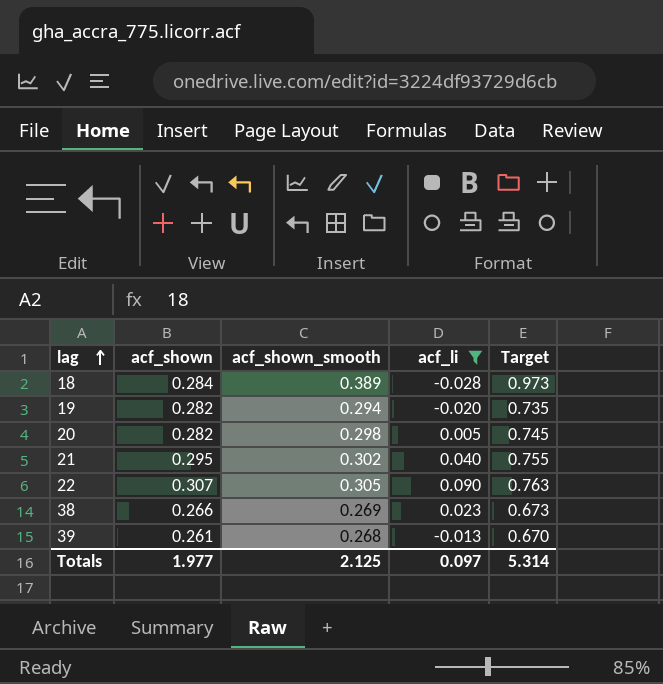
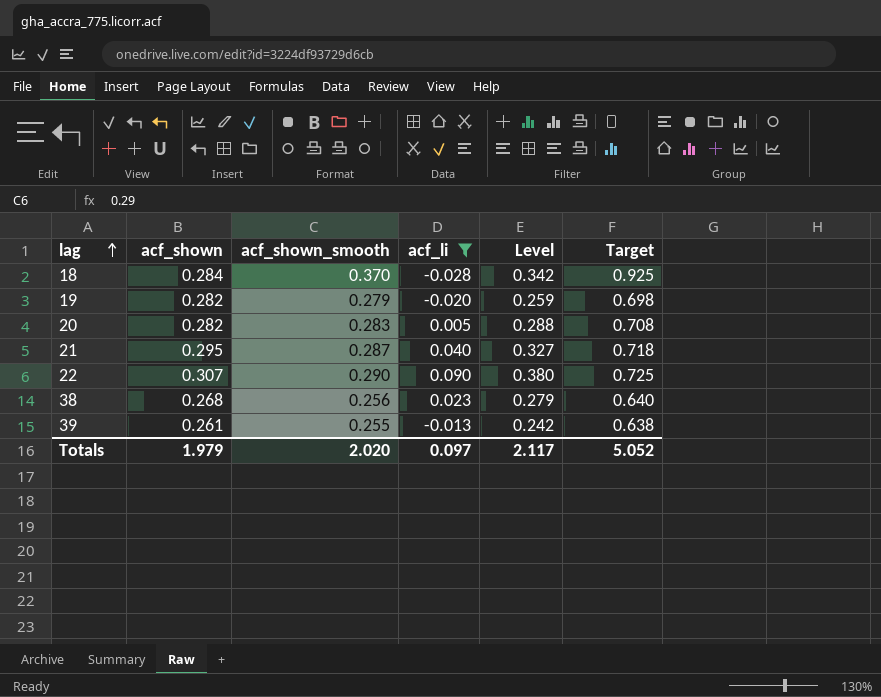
column Level | formula: none -> [acf_shown_smooth] + [acf_li]
18 | acf_shown_smooth: 0.389 -> 0.370
18 | Target: 0.973 -> 0.925
19 | acf_shown_smooth: 0.294 -> 0.279
19 | Target: 0.735 -> 0.698
20 | acf_shown_smooth: 0.298 -> 0.283
20 | Target: 0.745 -> 0.708
21 | acf_shown_smooth: 0.302 -> 0.287
21 | Target: 0.755 -> 0.718
22 | acf_shown_smooth: 0.305 -> 0.290
22 | Target: 0.763 -> 0.725
38 | acf_shown: 0.266 -> 0.268
38 | acf_shown_smooth: 0.269 -> 0.256
38 | Target: 0.673 -> 0.640
39 | acf_shown_smooth: 0.268 -> 0.255
39 | Target: 0.670 -> 0.638
Totals | acf_shown: 1.977 -> 1.979
Totals | acf_shown_smooth: 2.125 -> 2.020
Totals | Target: 5.314 -> 5.052

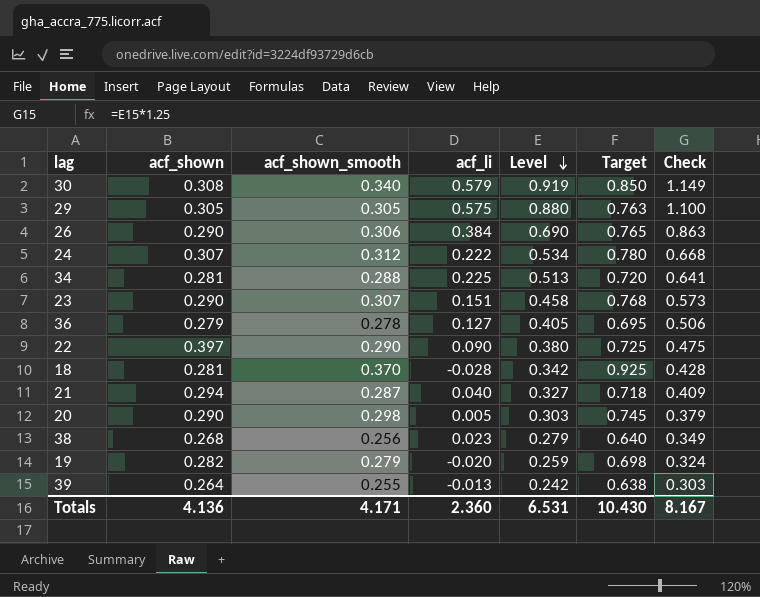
filter: acf_li <= 0.090 -> none
row order: lag ascending -> Level descending
column Check | formula: none -> [Level] * 1.25
22 | acf_shown: 0.307 -> 0.397
18 | acf_shown: 0.284 -> 0.281
21 | acf_shown: 0.295 -> 0.294
20 | acf_shown: 0.282 -> 0.290
20 | acf_shown_smooth: 0.283 -> 0.298
20 | Level: 0.288 -> 0.303
20 | Target: 0.708 -> 0.745
39 | acf_shown: 0.261 -> 0.264
Totals | acf_shown: 1.979 -> 4.136
Totals | acf_shown_smooth: 2.020 -> 4.171
Totals | acf_li: 0.097 -> 2.360
Totals | Level: 2.117 -> 6.531
Totals | Target: 5.052 -> 10.430

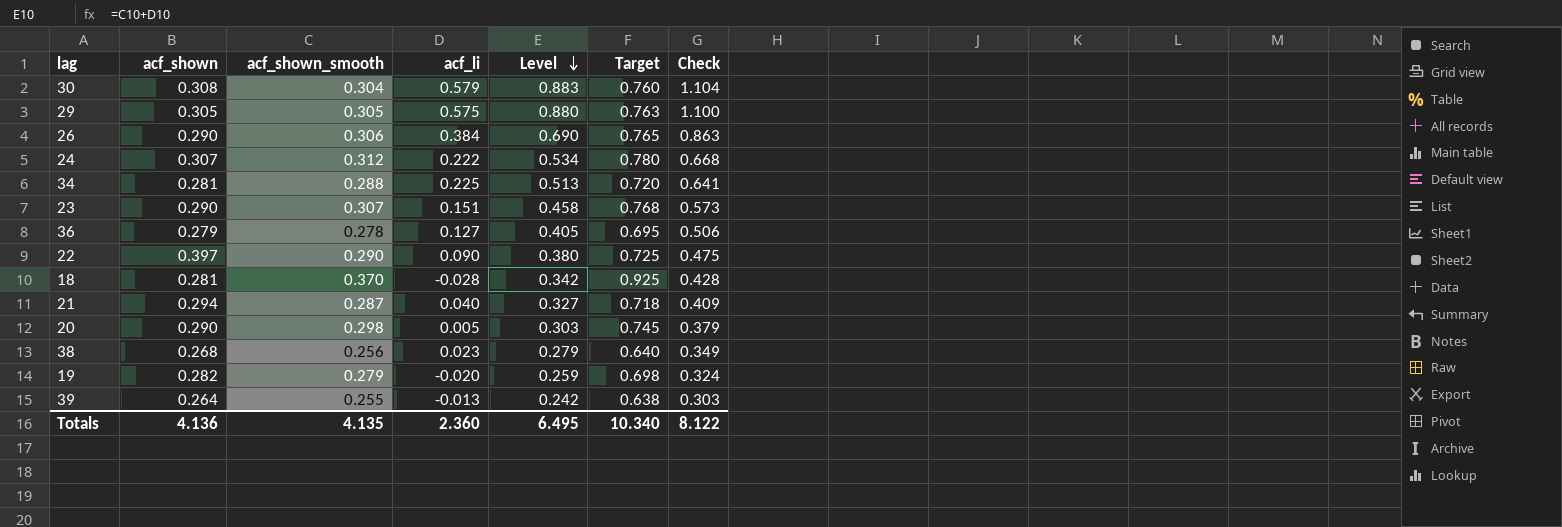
30 | acf_shown_smooth: 0.340 -> 0.304
30 | Level: 0.919 -> 0.883
30 | Target: 0.850 -> 0.760
30 | Check: 1.149 -> 1.104
Totals | acf_shown_smooth: 4.171 -> 4.135
Totals | Level: 6.531 -> 6.495
Totals | Target: 10.430 -> 10.340
Totals | Check: 8.167 -> 8.122

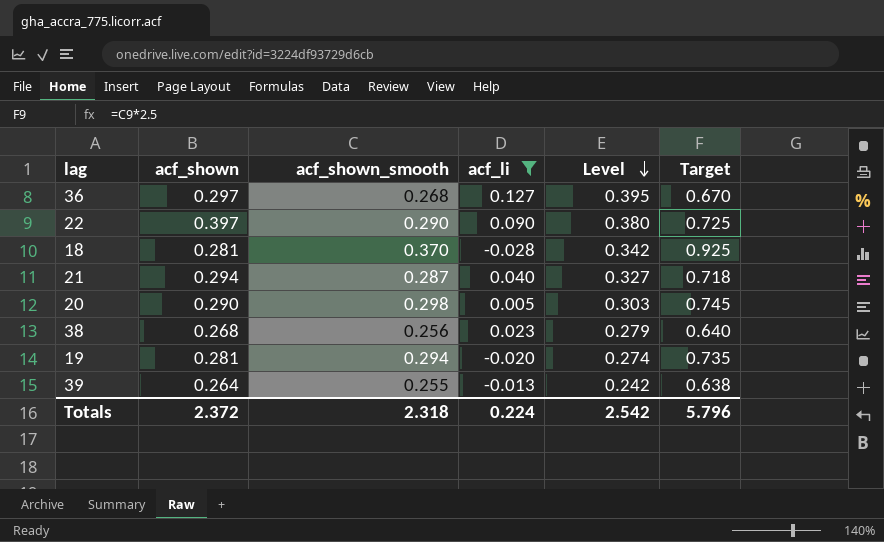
filter: none -> acf_li <= 0.127
column Check | formula: [Level] * 1.25 -> none
36 | acf_shown: 0.279 -> 0.297
36 | acf_shown_smooth: 0.278 -> 0.268
36 | Level: 0.405 -> 0.395
36 | Target: 0.695 -> 0.670
19 | acf_shown: 0.282 -> 0.281
19 | acf_shown_smooth: 0.279 -> 0.294
19 | Level: 0.259 -> 0.274
19 | Target: 0.698 -> 0.735
Totals | acf_shown: 4.136 -> 2.372
Totals | acf_shown_smooth: 4.135 -> 2.318
Totals | acf_li: 2.360 -> 0.224
Totals | Level: 6.495 -> 2.542
Totals | Target: 10.340 -> 5.796

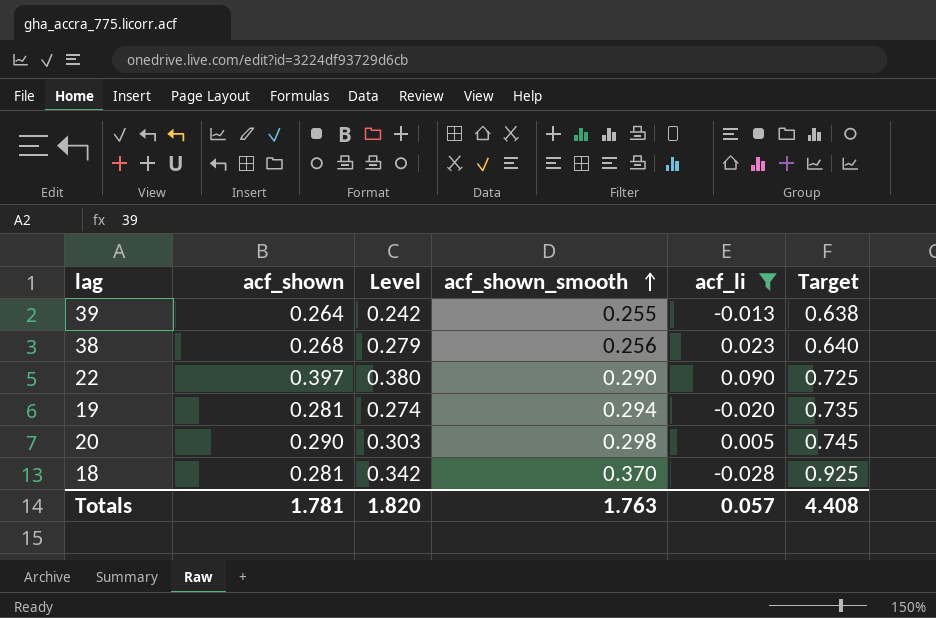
row order: Level descending -> acf_shown_smooth ascending
column Level | position: 5 -> 3
row 36: 0.297 | 0.268 | 0.127 | 0.395 | 0.670 -> none
row 21: 0.294 | 0.287 | 0.040 | 0.327 | 0.718 -> none
Totals | acf_shown: 2.372 -> 1.781
Totals | Level: 2.542 -> 1.820
Totals | acf_shown_smooth: 2.318 -> 1.763
Totals | acf_li: 0.224 -> 0.057
Totals | Target: 5.796 -> 4.408

